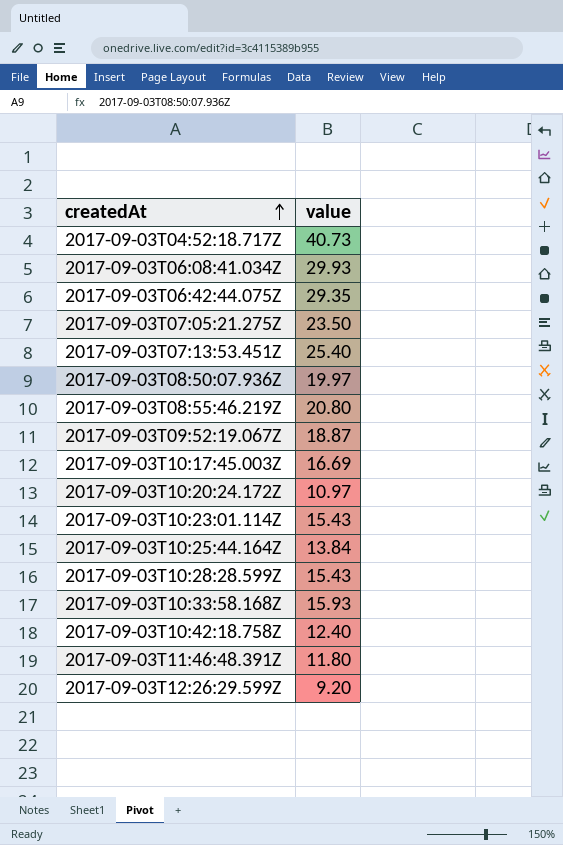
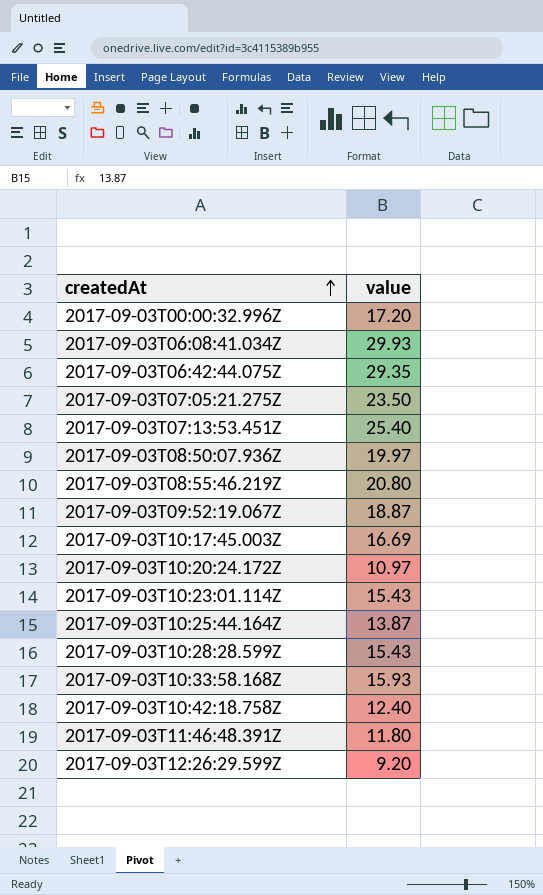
row 2017-09-03T04:52:18.717Z: 40.73 -> none
row 2017-09-03T00:00:32.996Z: none -> 17.20
2017-09-03T10:25:44.164Z | value: 13.84 -> 13.87

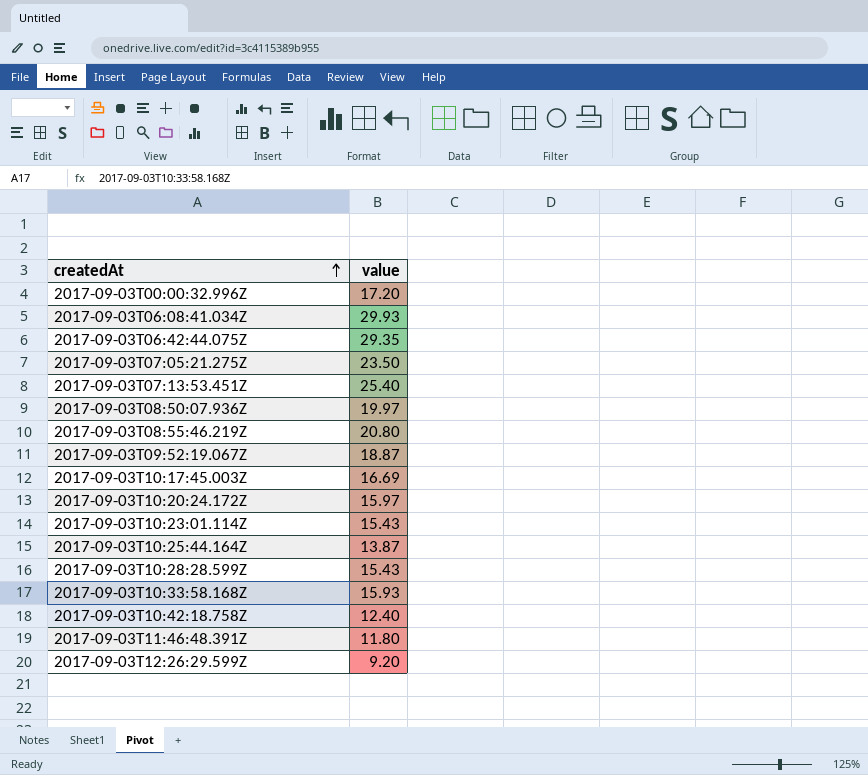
2017-09-03T10:20:24.172Z | value: 10.97 -> 15.97

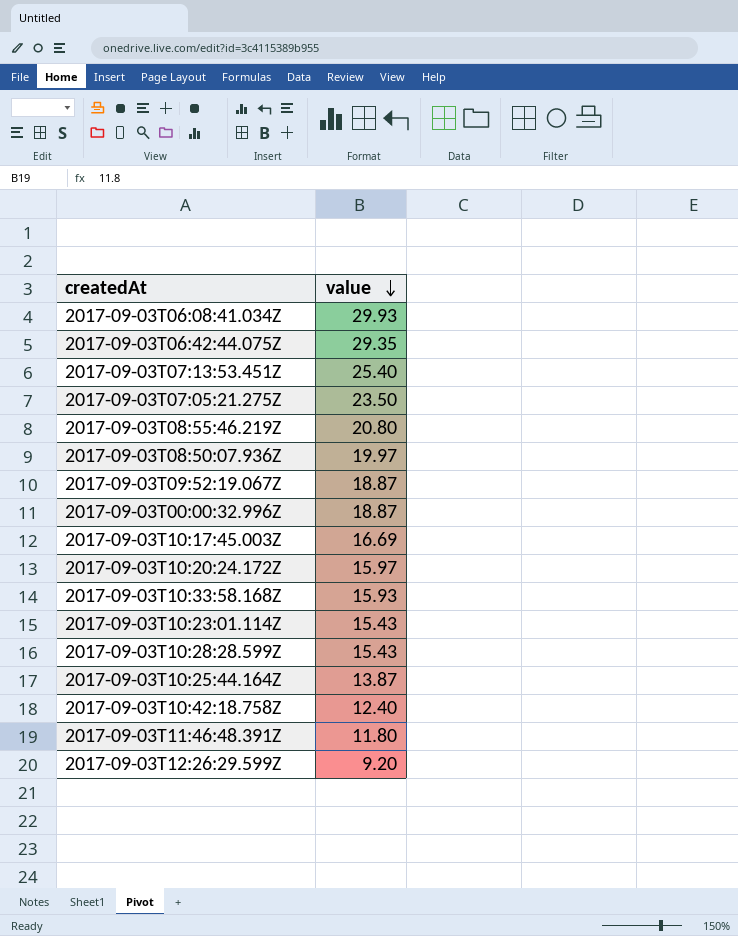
row order: createdAt ascending -> value descending
2017-09-03T00:00:32.996Z | value: 17.20 -> 18.87

